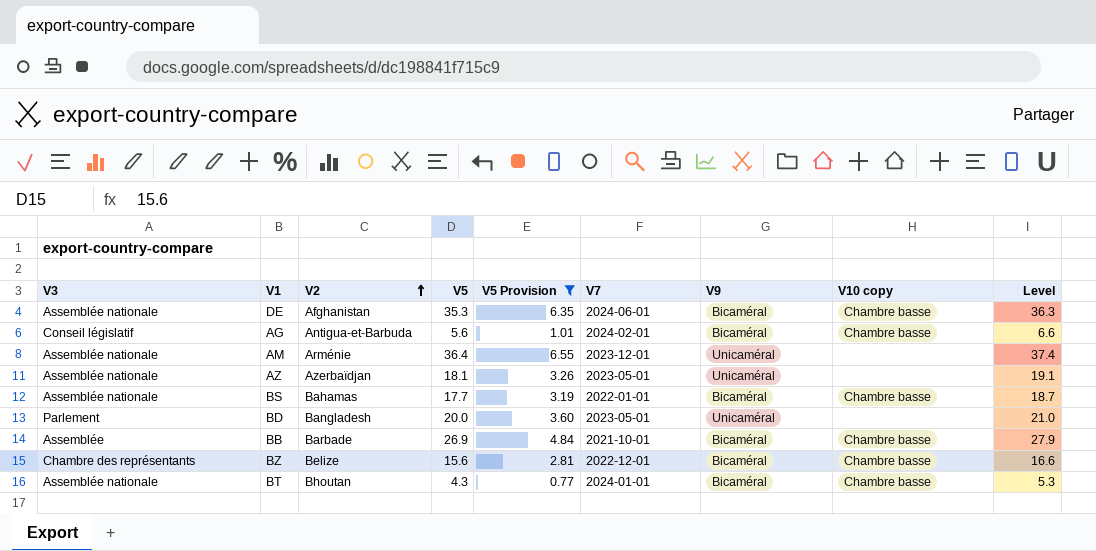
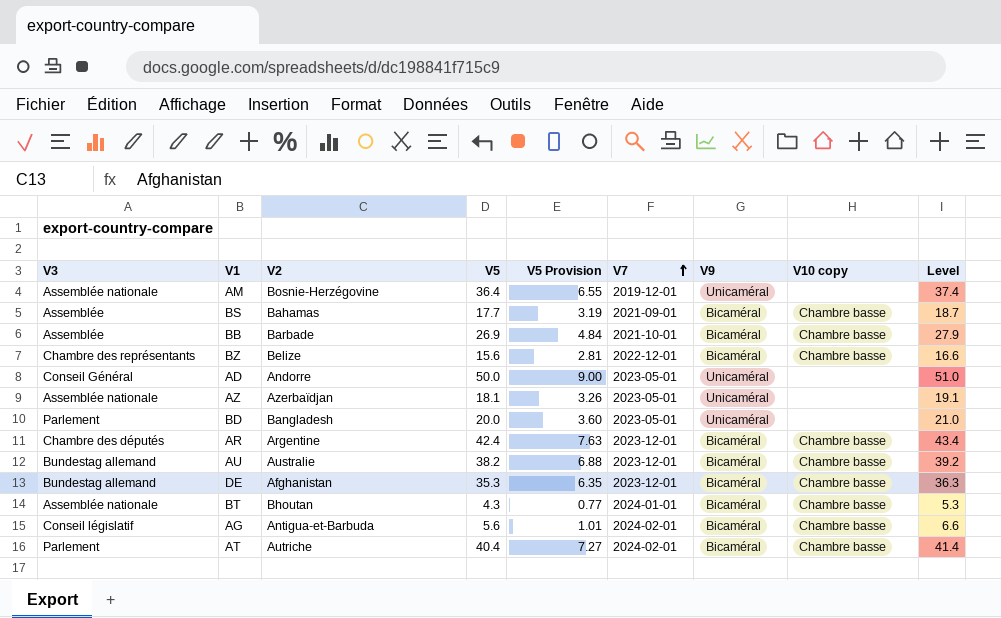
filter: V5 Provision <= 6.55 -> none
row order: V2 ascending -> V7 ascending
AM | V2: Arménie -> Bosnie-Herzégovine
AM | V7: 2023-12-01 -> 2019-12-01
BS | V3: Assemblée nationale -> Assemblée
BS | V7: 2022-01-01 -> 2021-09-01
DE | V3: Assemblée nationale -> Bundestag allemand
DE | V7: 2024-06-01 -> 2023-12-01

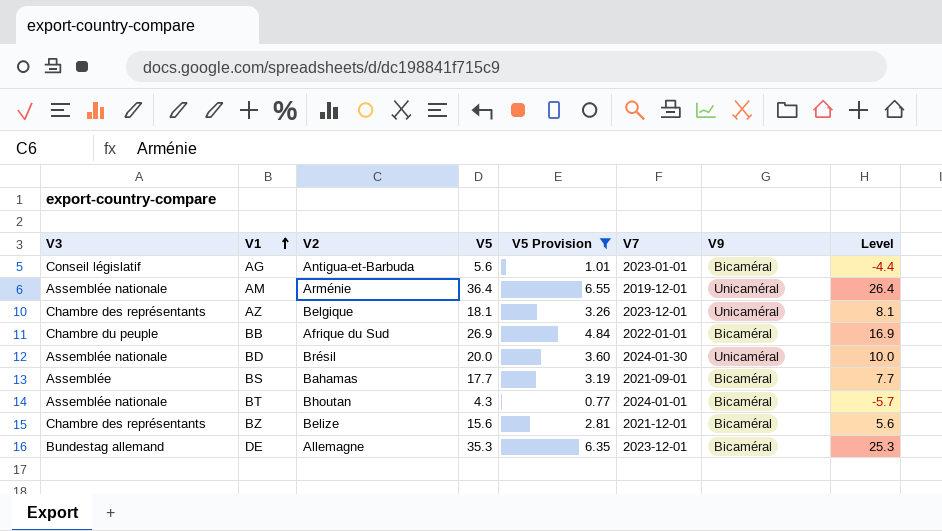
filter: none -> V5 Provision <= 6.55
row order: V7 ascending -> V1 ascending
column V10 copy | position: 8 -> none
column Level | formula: [V5] + 1 -> [V5] - 10
AG | V7: 2024-02-01 -> 2023-01-01
AM | V2: Bosnie-Herzégovine -> Arménie
AZ | V3: Assemblée nationale -> Chambre des représentants
AZ | V2: Azerbaïdjan -> Belgique
AZ | V7: 2023-05-01 -> 2023-12-01
BB | V3: Assemblée -> Chambre du peuple
BB | V2: Barbade -> Afrique du Sud
BB | V7: 2021-10-01 -> 2022-01-01
BD | V3: Parlement -> Assemblée nationale
BD | V2: Bangladesh -> Brésil
BD | V7: 2023-05-01 -> 2024-01-30
BZ | V7: 2022-12-01 -> 2021-12-01
DE | V2: Afghanistan -> Allemagne

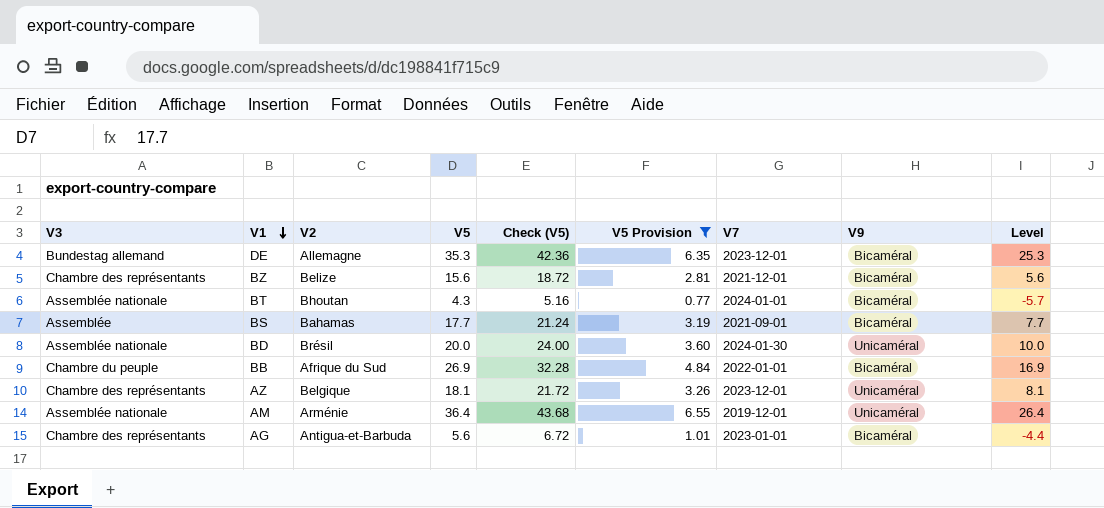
row order: V1 ascending -> V1 descending
column Check (V5) | formula: none -> [V5] * 1.2
AG | V3: Conseil législatif -> Chambre des représentants

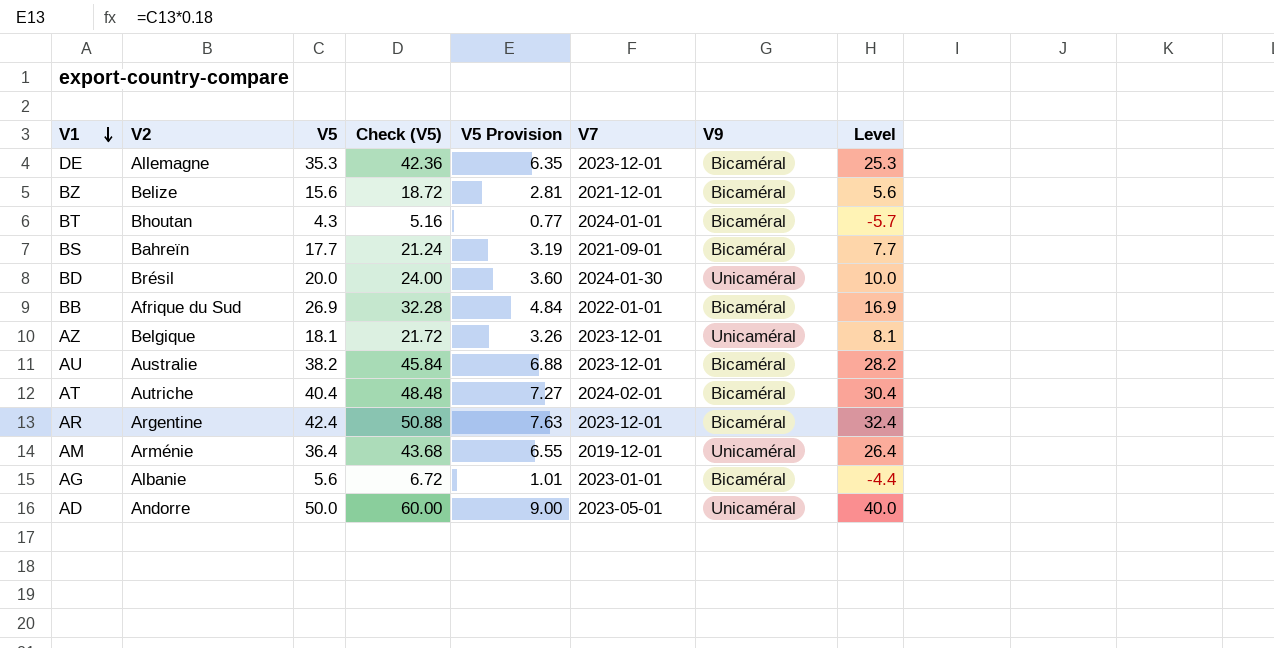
filter: V5 Provision <= 6.55 -> none
column V3 | position: 1 -> none
BS | V2: Bahamas -> Bahreïn
AG | V2: Antigua-et-Barbuda -> Albanie

